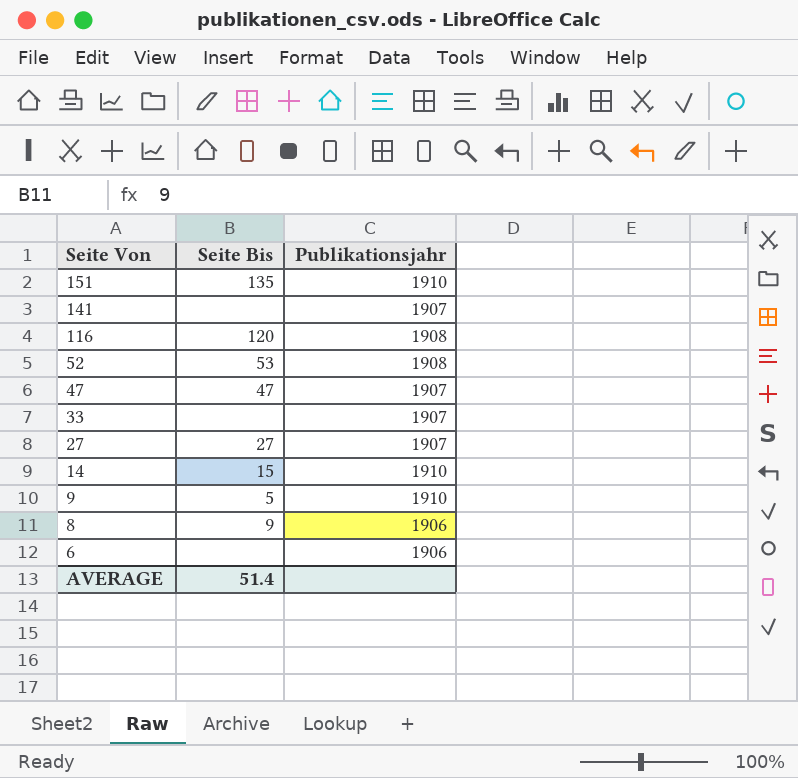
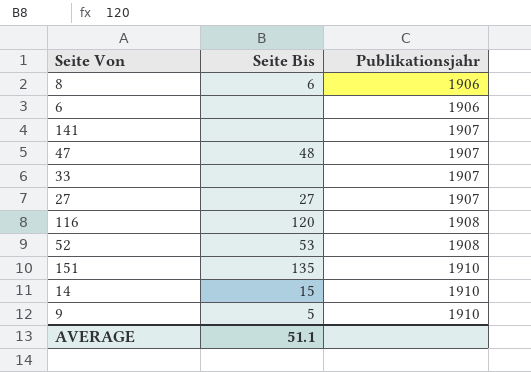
row order: Seite Von descending -> Publikationsjahr ascending
8 | Seite Bis: 9 -> 6
47 | Seite Bis: 47 -> 48
AVERAGE | Seite Bis: 51.4 -> 51.1

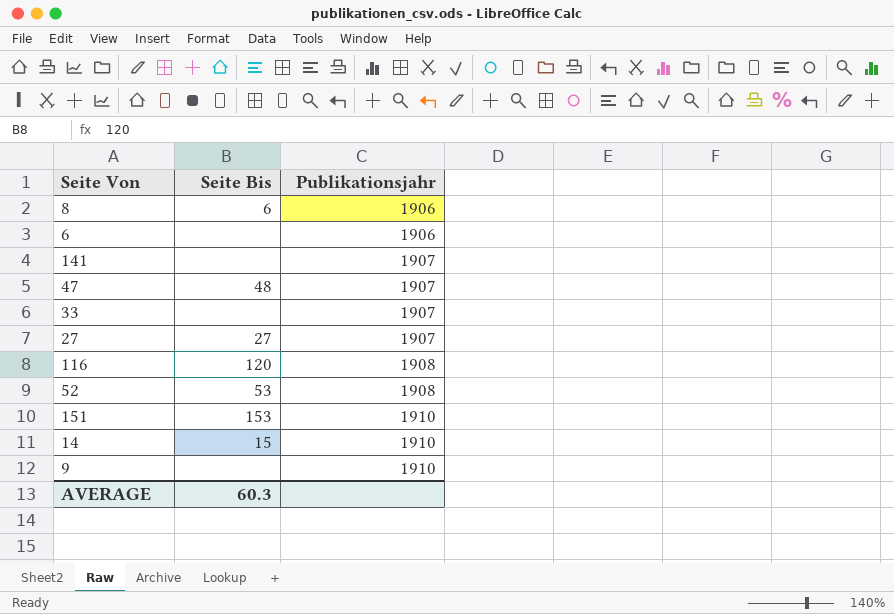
151 | Seite Bis: 135 -> 153
9 | Seite Bis: 5 -> none
AVERAGE | Seite Bis: 51.1 -> 60.3

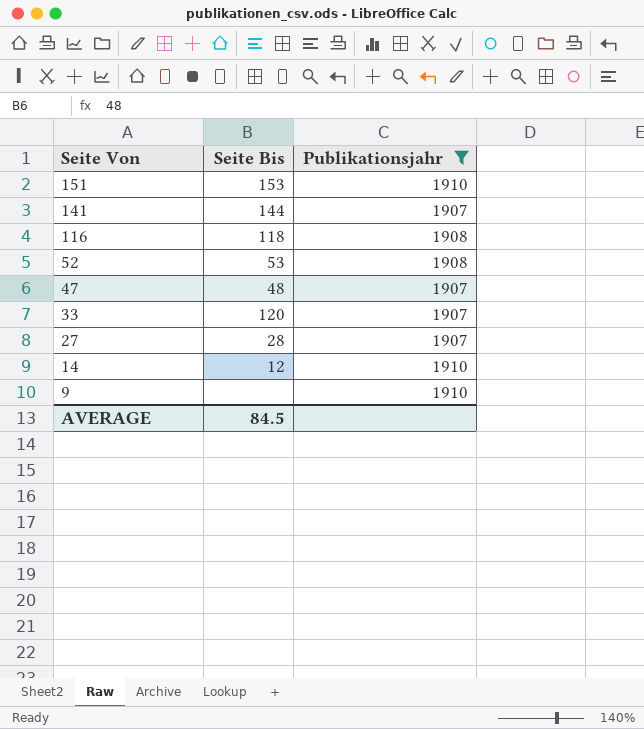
filter: none -> Publikationsjahr != 1906
row order: Publikationsjahr ascending -> Seite Von descending
141 | Seite Bis: none -> 144
116 | Seite Bis: 120 -> 118
33 | Seite Bis: none -> 120
27 | Seite Bis: 27 -> 28
14 | Seite Bis: 15 -> 12
AVERAGE | Seite Bis: 60.3 -> 84.5

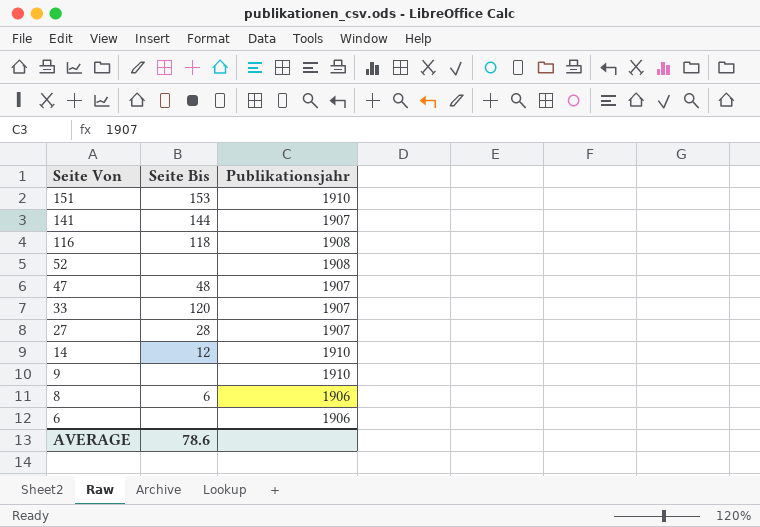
filter: Publikationsjahr != 1906 -> none
52 | Seite Bis: 53 -> none
AVERAGE | Seite Bis: 84.5 -> 78.6

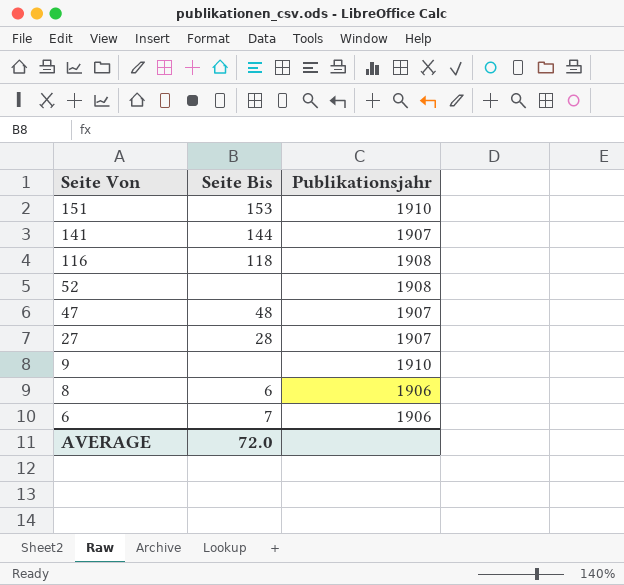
row 33: 120 | 1907 -> none
row 14: 12 | 1910 -> none
6 | Seite Bis: none -> 7
AVERAGE | Seite Bis: 78.6 -> 72.0

